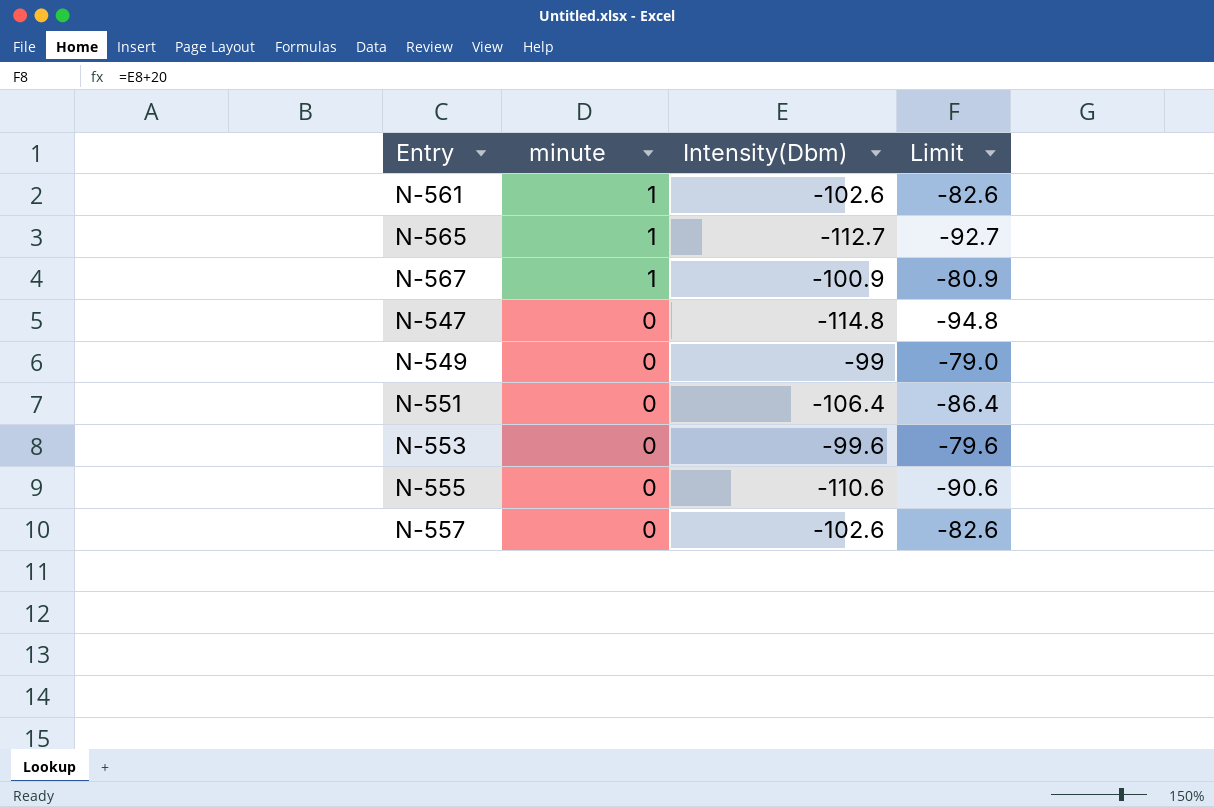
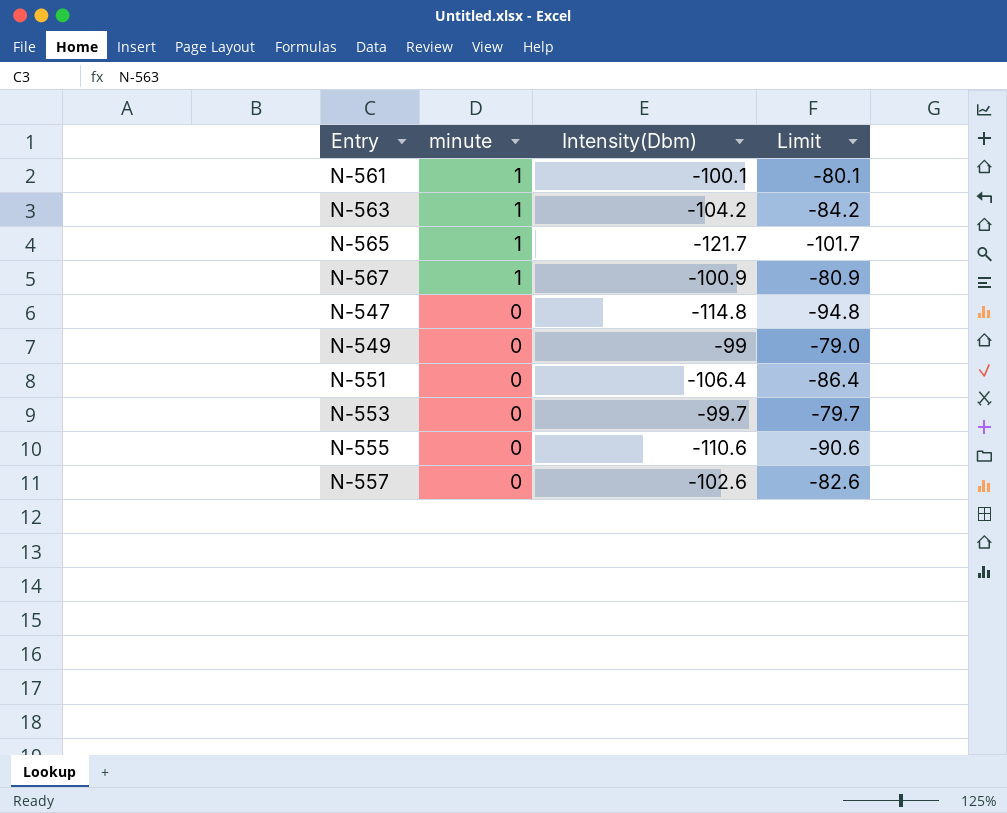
N-561 | Intensity(Dbm): -102.6 -> -100.1
N-561 | Limit: -82.6 -> -80.1
row N-563: none -> 1 | -104.2 | -84.2
N-565 | Intensity(Dbm): -112.7 -> -121.7
N-565 | Limit: -92.7 -> -101.7
N-553 | Intensity(Dbm): -99.6 -> -99.7
N-553 | Limit: -79.6 -> -79.7

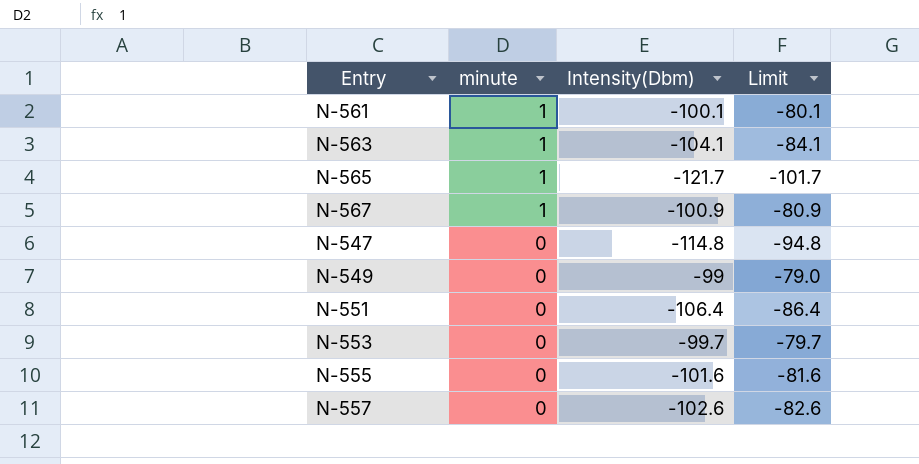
N-563 | Intensity(Dbm): -104.2 -> -104.1
N-563 | Limit: -84.2 -> -84.1
N-555 | Intensity(Dbm): -110.6 -> -101.6
N-555 | Limit: -90.6 -> -81.6

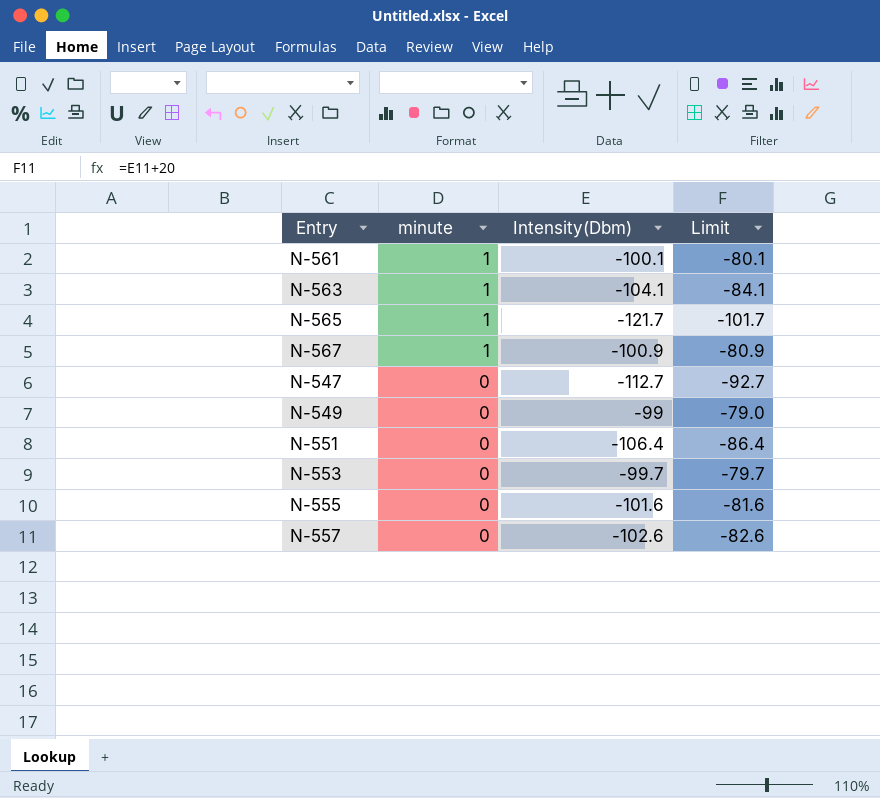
N-547 | Intensity(Dbm): -114.8 -> -112.7
N-547 | Limit: -94.8 -> -92.7

